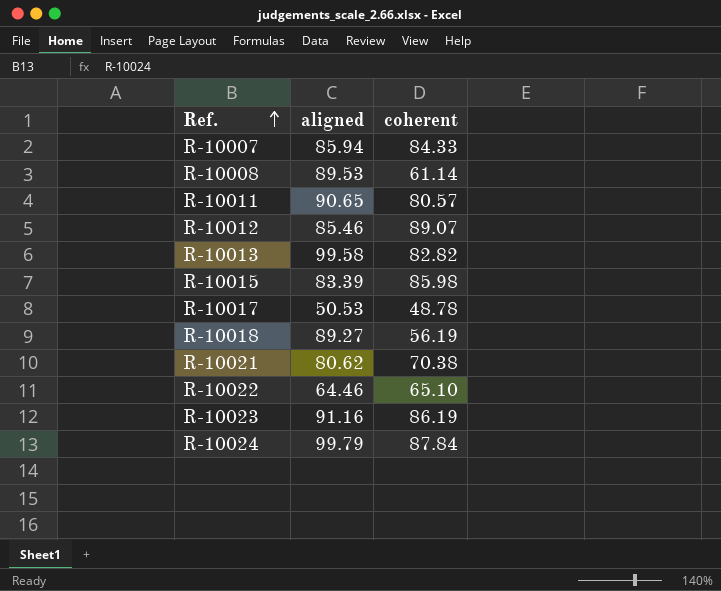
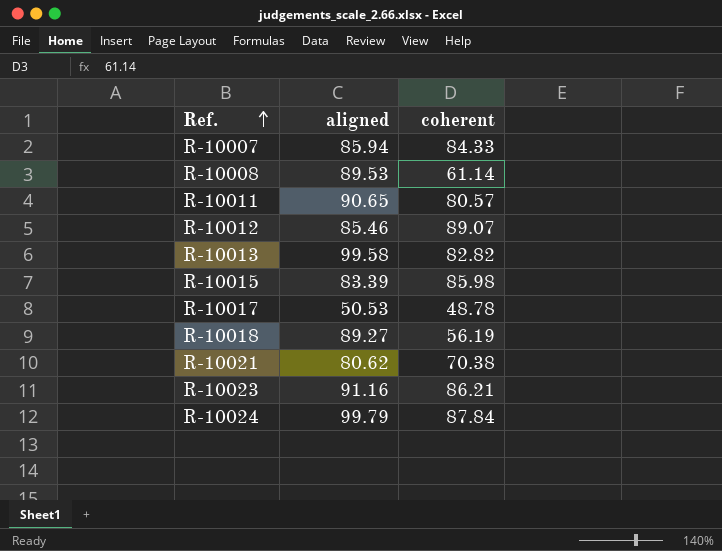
row R-10022: 64.46 | 65.10 -> none
R-10023 | coherent: 86.19 -> 86.21

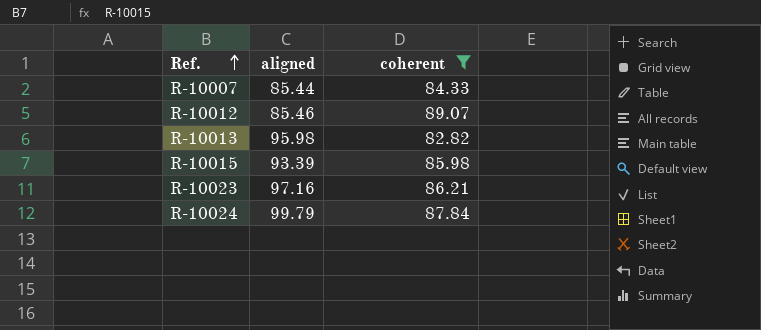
filter: none -> coherent >= 82.82
R-10007 | aligned: 85.94 -> 85.44
R-10013 | aligned: 99.58 -> 95.98
R-10015 | aligned: 83.39 -> 93.39
R-10023 | aligned: 91.16 -> 97.16

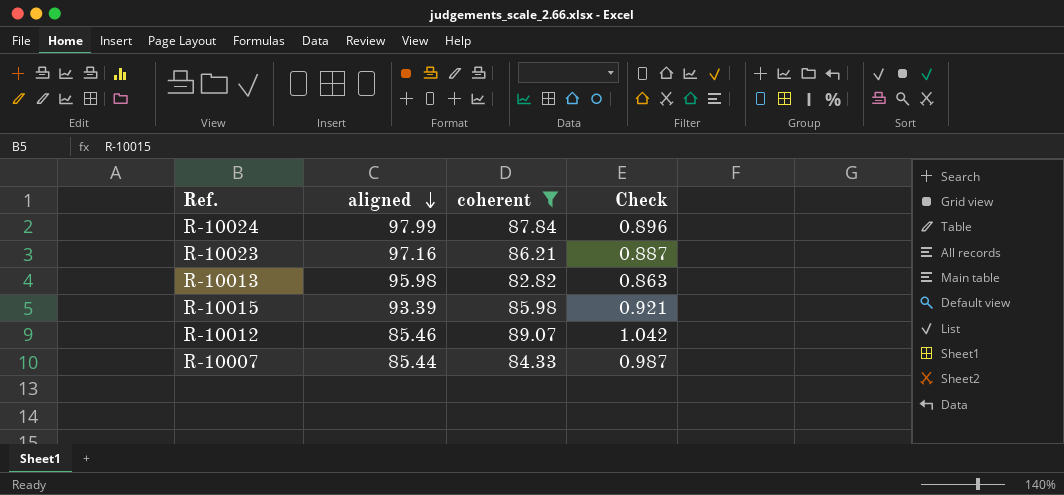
row order: Ref. ascending -> aligned descending
column Check | formula: none -> [coherent] / [aligned]
R-10024 | aligned: 99.79 -> 97.99

